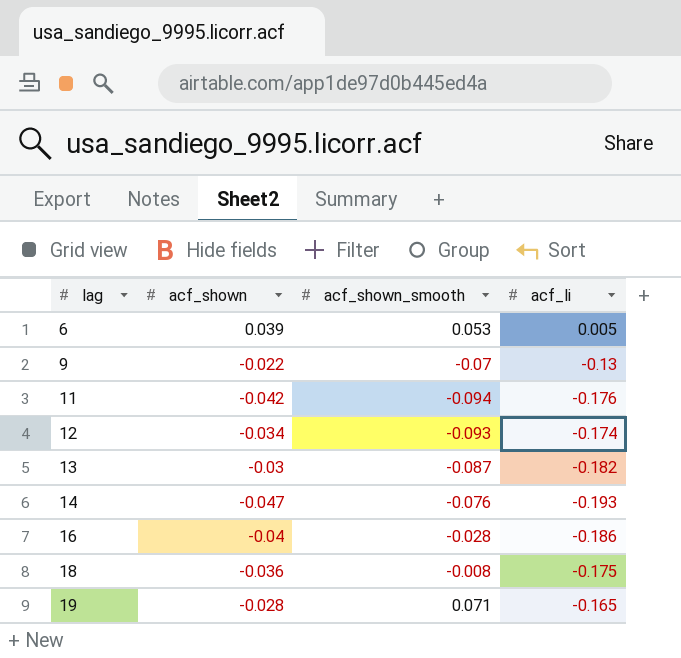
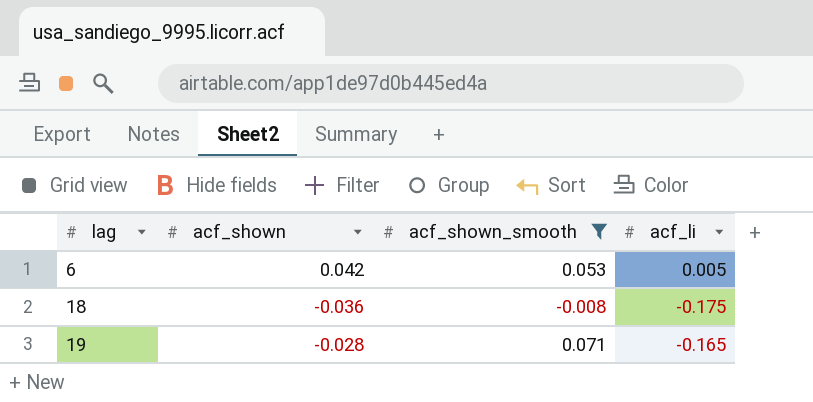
filter: none -> acf_shown_smooth >= -0.008
6 | acf_shown: 0.039 -> 0.042

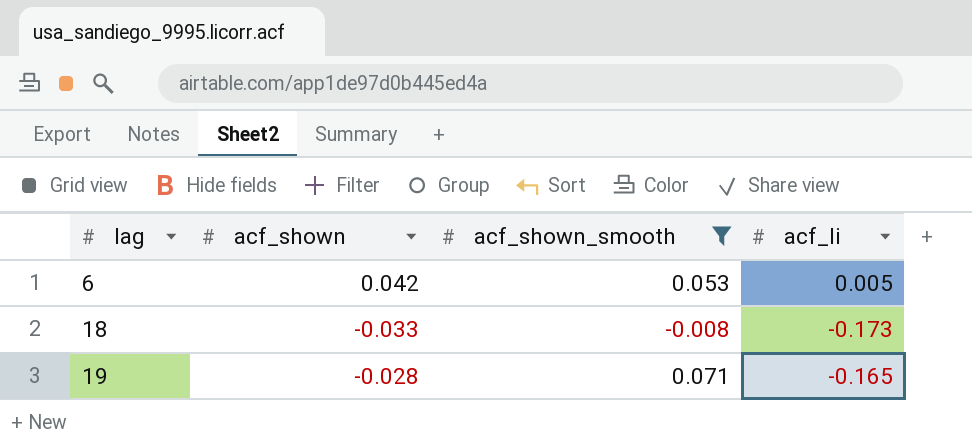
18 | acf_shown: -0.036 -> -0.033
18 | acf_li: -0.175 -> -0.173

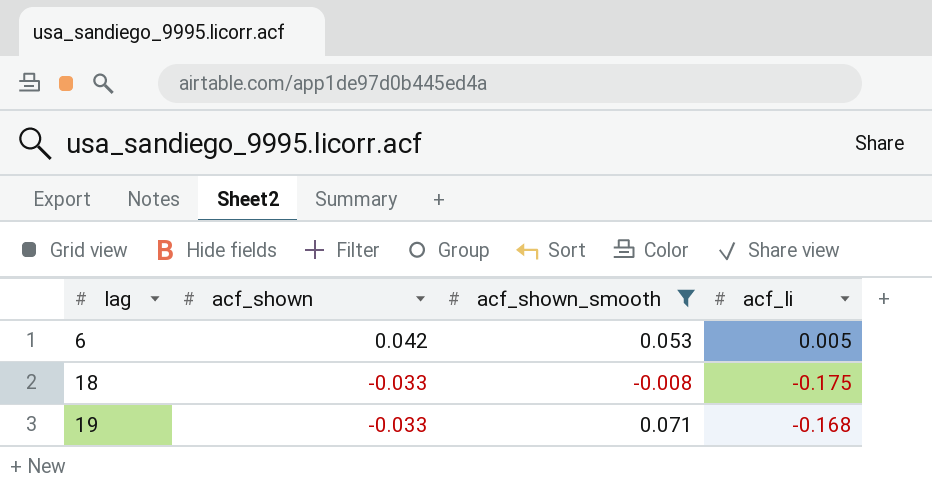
18 | acf_li: -0.173 -> -0.175
19 | acf_shown: -0.028 -> -0.033
19 | acf_li: -0.165 -> -0.168

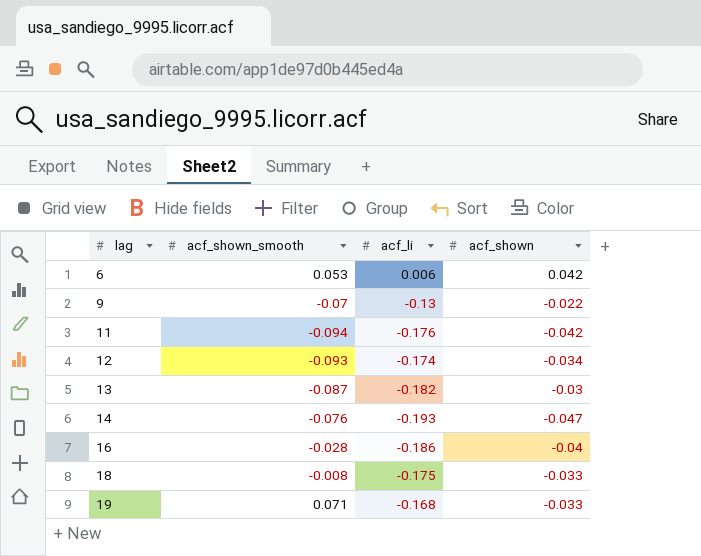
filter: acf_shown_smooth >= -0.008 -> none
column acf_shown | position: 2 -> 4
6 | acf_li: 0.005 -> 0.006

